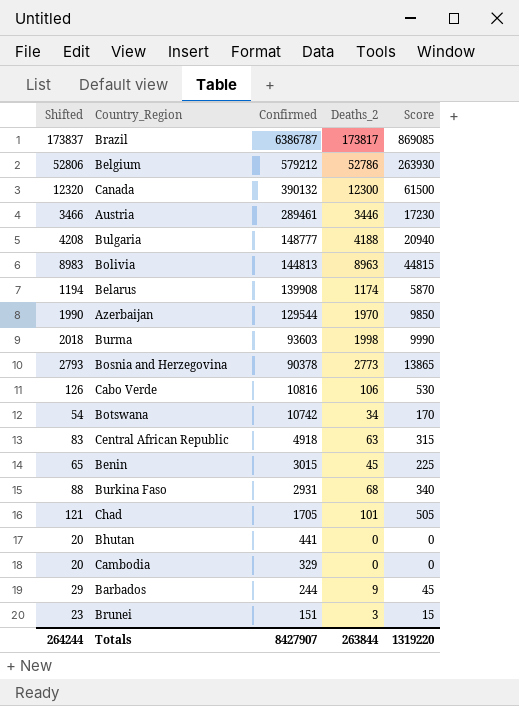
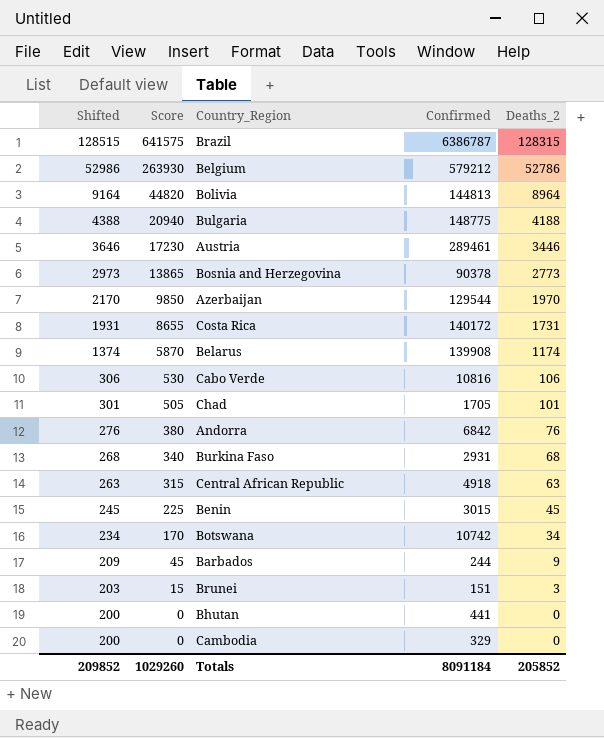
row order: Confirmed descending -> Shifted descending
column Shifted | formula: [Deaths_2] + 20 -> [Deaths_2] + 200
column Score | position: 5 -> 2
row Canada: 12320 | 390132 | 12300 | 61500 -> none
row Burma: 2018 | 93603 | 1998 | 9990 -> none
Brazil | Score: 869085 -> 641575
Brazil | Deaths_2: 173817 -> 128315
Bolivia | Score: 44815 -> 44820
Bolivia | Deaths_2: 8963 -> 8964
Bulgaria | Confirmed: 148777 -> 148775
row Costa Rica: none -> 1931 | 8655 | 140172 | 1731
row Andorra: none -> 276 | 380 | 6842 | 76
Totals | Shifted: 264244 -> 209852
Totals | Score: 1319220 -> 1029260
Totals | Confirmed: 8427907 -> 8091184
Totals | Deaths_2: 263844 -> 205852

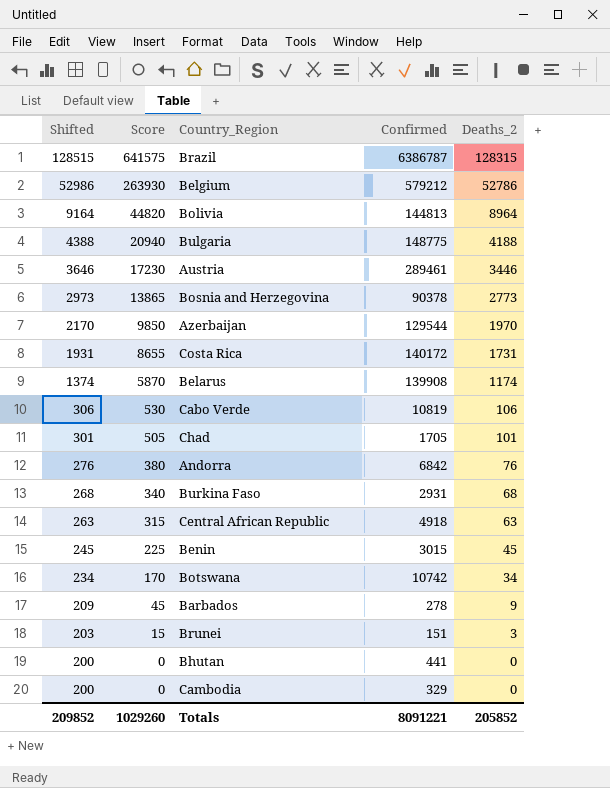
Cabo Verde | Confirmed: 10816 -> 10819
Barbados | Confirmed: 244 -> 278
Totals | Confirmed: 8091184 -> 8091221

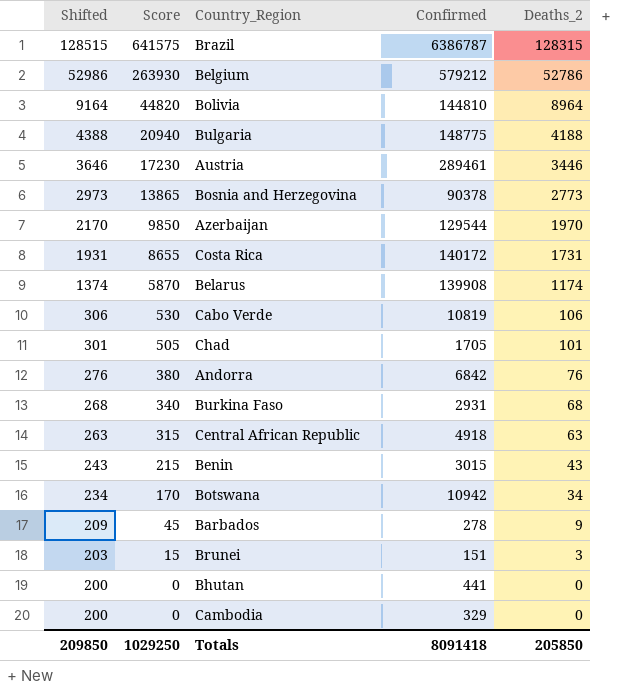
Bolivia | Confirmed: 144813 -> 144810
Benin | Shifted: 245 -> 243
Benin | Score: 225 -> 215
Benin | Deaths_2: 45 -> 43
Botswana | Confirmed: 10742 -> 10942
Totals | Shifted: 209852 -> 209850
Totals | Score: 1029260 -> 1029250
Totals | Confirmed: 8091221 -> 8091418
Totals | Deaths_2: 205852 -> 205850

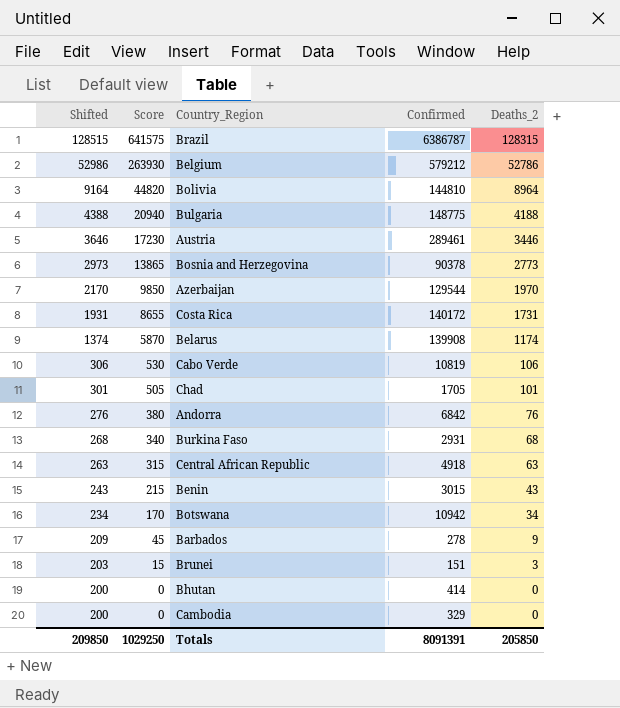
Bhutan | Confirmed: 441 -> 414
Totals | Confirmed: 8091418 -> 8091391

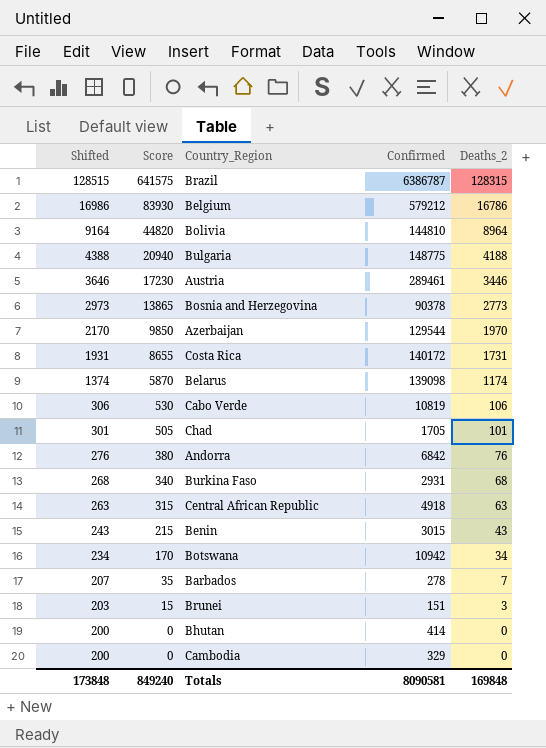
Belgium | Shifted: 52986 -> 16986
Belgium | Score: 263930 -> 83930
Belgium | Deaths_2: 52786 -> 16786
Belarus | Confirmed: 139908 -> 139098
Barbados | Shifted: 209 -> 207
Barbados | Score: 45 -> 35
Barbados | Deaths_2: 9 -> 7
Totals | Shifted: 209850 -> 173848
Totals | Score: 1029250 -> 849240
Totals | Confirmed: 8091391 -> 8090581
Totals | Deaths_2: 205850 -> 169848

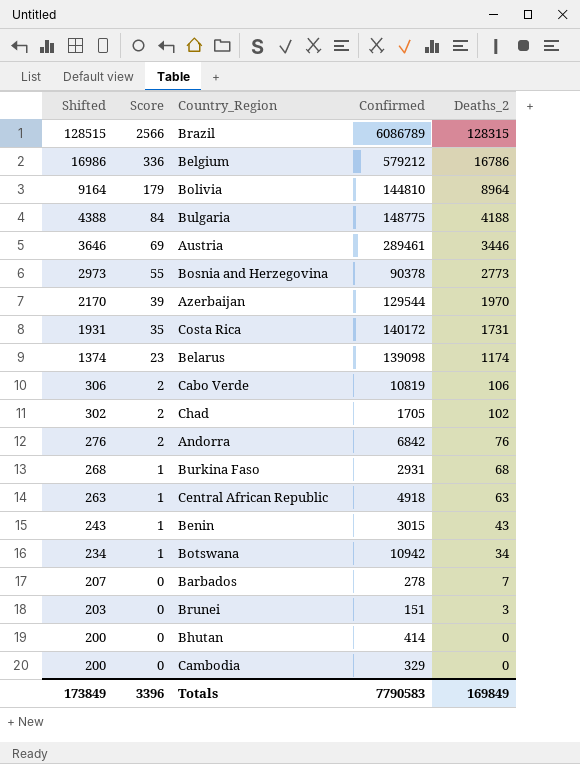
column Score | formula: [Deaths_2] * 5 -> [Deaths_2] * 0.02
Brazil | Confirmed: 6386787 -> 6086789
Chad | Shifted: 301 -> 302
Chad | Deaths_2: 101 -> 102
Totals | Shifted: 173848 -> 173849
Totals | Score: 849240 -> 3396
Totals | Confirmed: 8090581 -> 7790583
Totals | Deaths_2: 169848 -> 169849

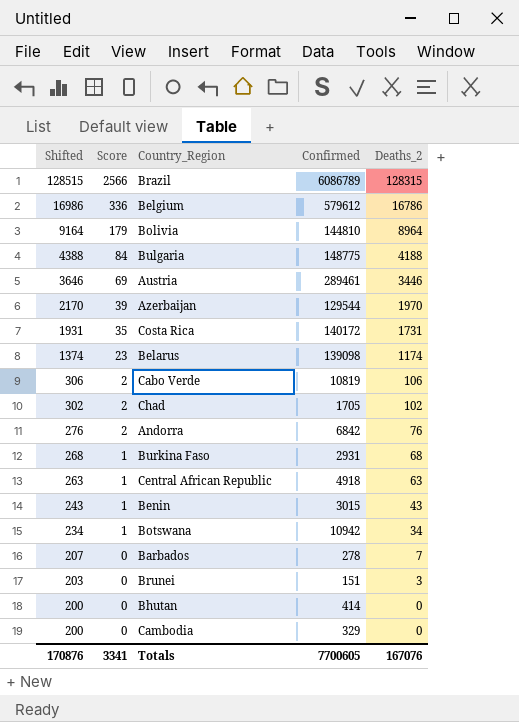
row Bosnia and Herzegovina: 2973 | 55 | 90378 | 2773 -> none
Belgium | Confirmed: 579212 -> 579612
Totals | Shifted: 173849 -> 170876
Totals | Score: 3396 -> 3341
Totals | Confirmed: 7790583 -> 7700605
Totals | Deaths_2: 169849 -> 167076

